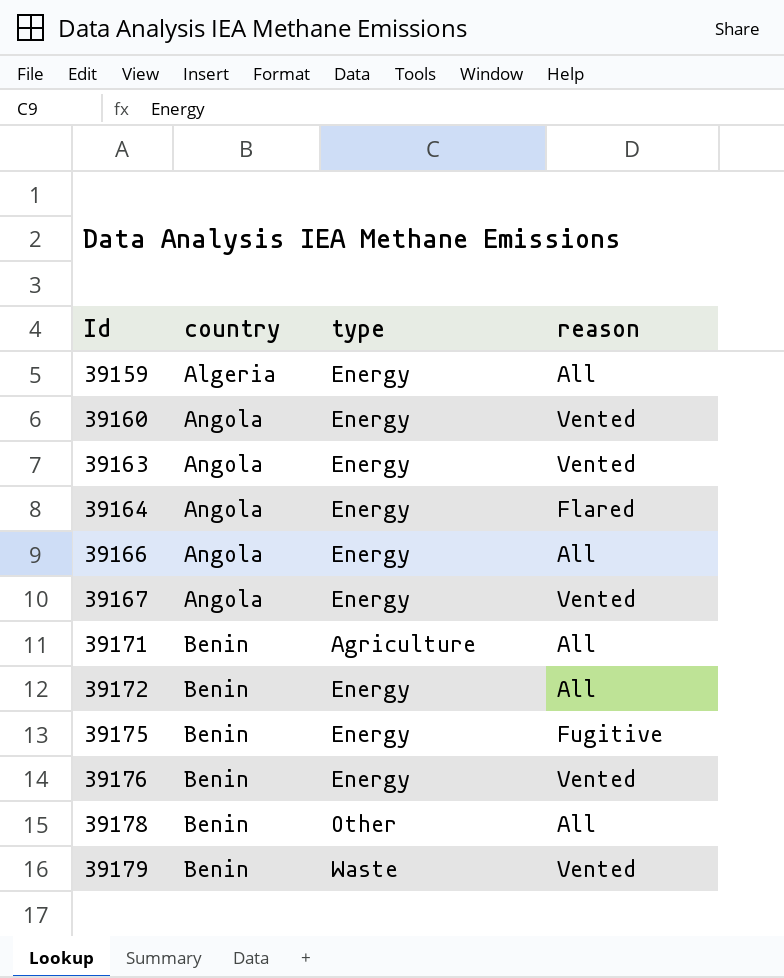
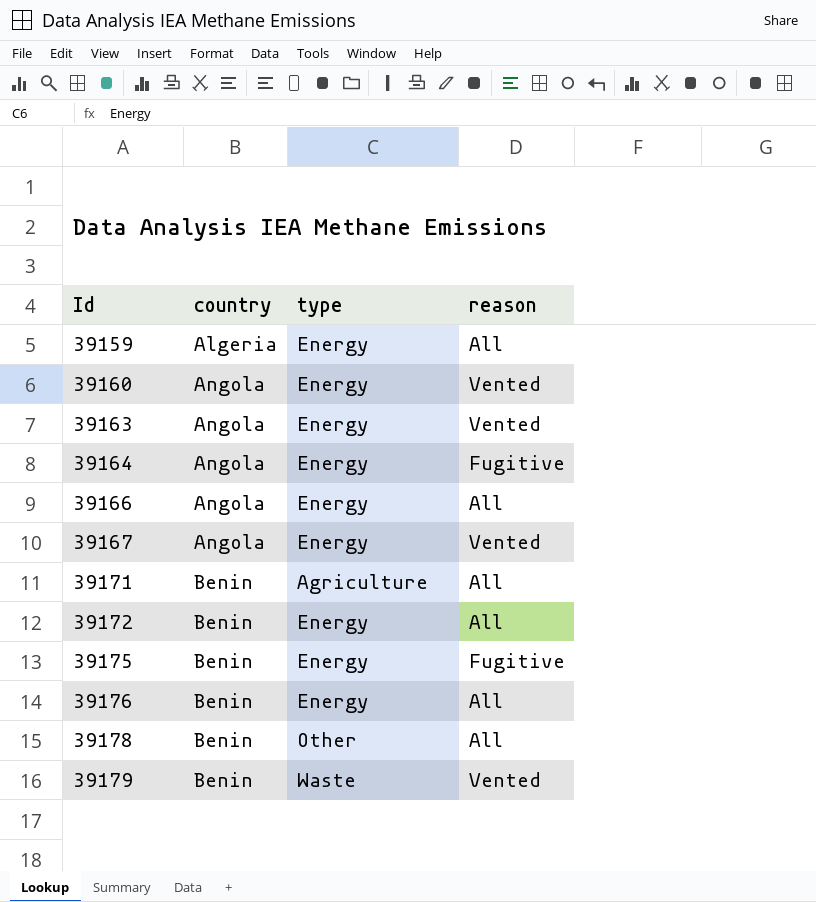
39164 | reason: Flared -> Fugitive
39176 | reason: Vented -> All

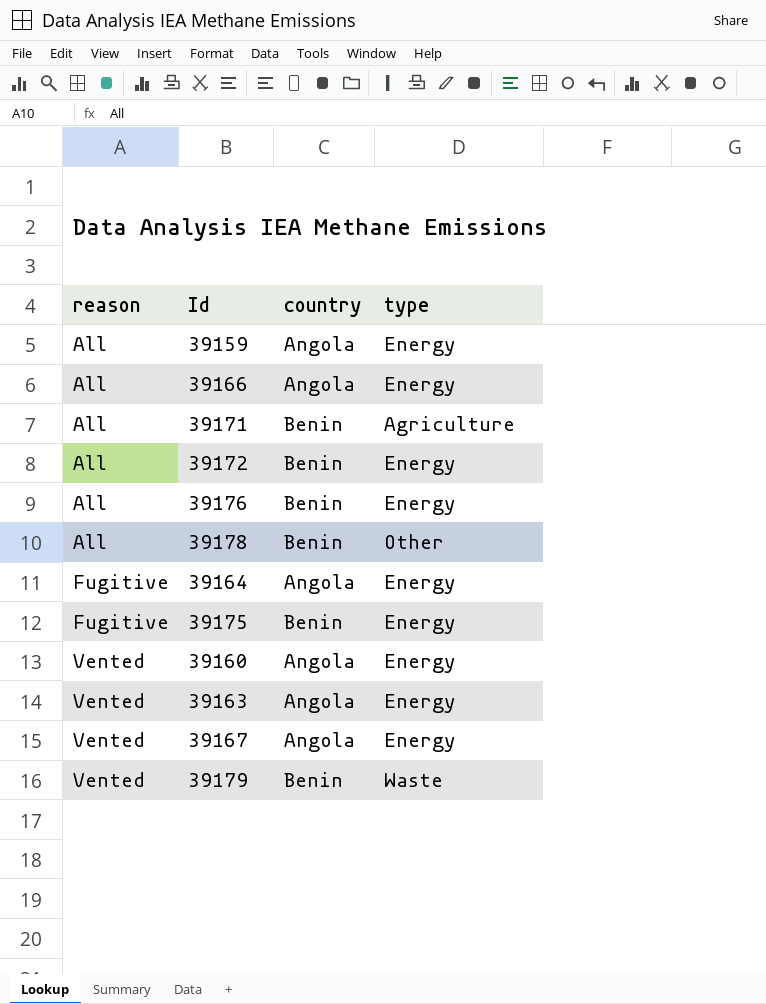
row order: Id ascending -> reason ascending
column reason | position: 4 -> 1
39159 | country: Algeria -> Angola

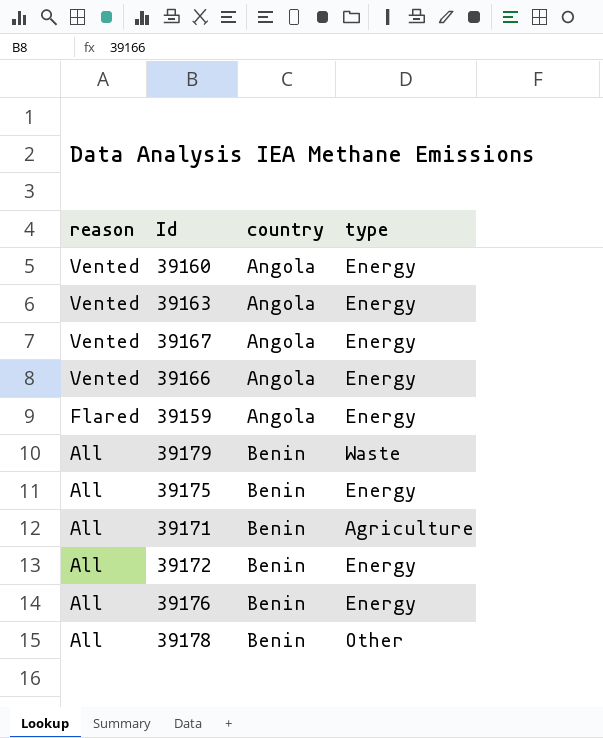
row order: reason ascending -> reason descending
row 39164: Fugitive | Angola | Energy -> none
39166 | reason: All -> Vented
39159 | reason: All -> Flared
39179 | reason: Vented -> All
39175 | reason: Fugitive -> All

